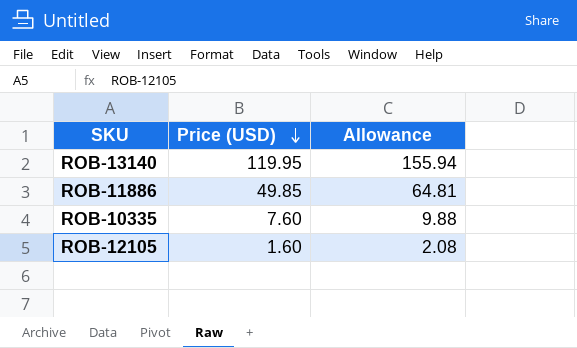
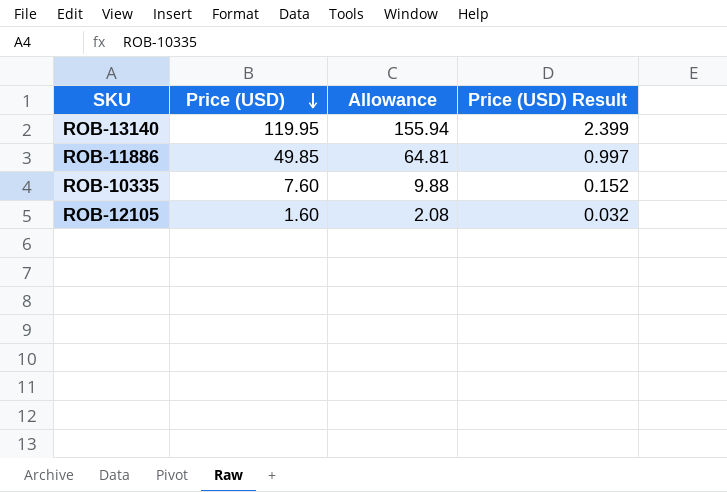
column Price (USD) Result | formula: none -> [Price (USD)] * 0.02

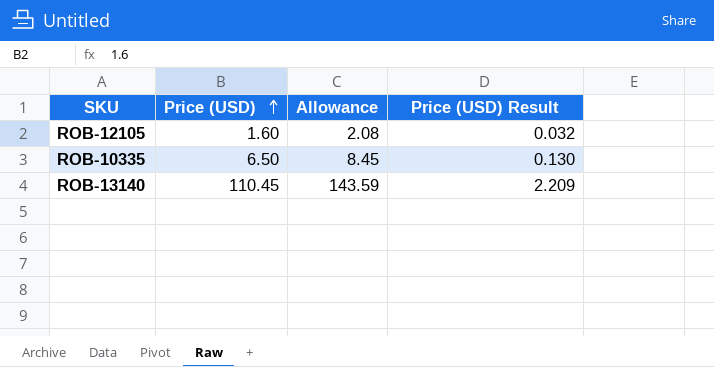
row order: Price (USD) descending -> Price (USD) ascending
row ROB-11886: 49.85 | 64.81 | 0.997 -> none
ROB-10335 | Price (USD): 7.60 -> 6.50
ROB-10335 | Allowance: 9.88 -> 8.45
ROB-10335 | Price (USD) Result: 0.152 -> 0.130
ROB-13140 | Price (USD): 119.95 -> 110.45
ROB-13140 | Allowance: 155.94 -> 143.59
ROB-13140 | Price (USD) Result: 2.399 -> 2.209

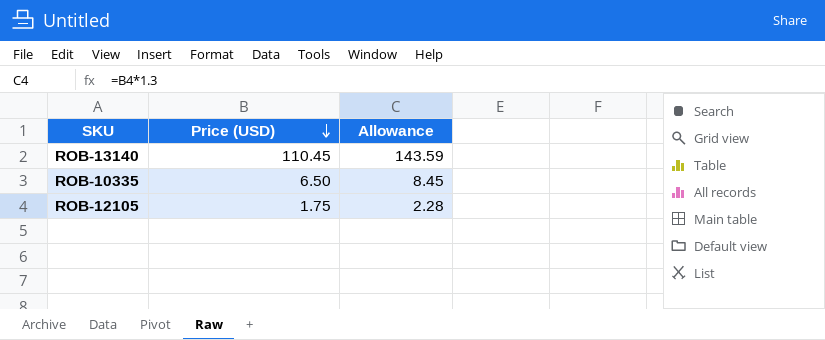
row order: Price (USD) ascending -> Price (USD) descending
column Price (USD) Result | formula: [Price (USD)] * 0.02 -> none
ROB-12105 | Price (USD): 1.60 -> 1.75
ROB-12105 | Allowance: 2.08 -> 2.28

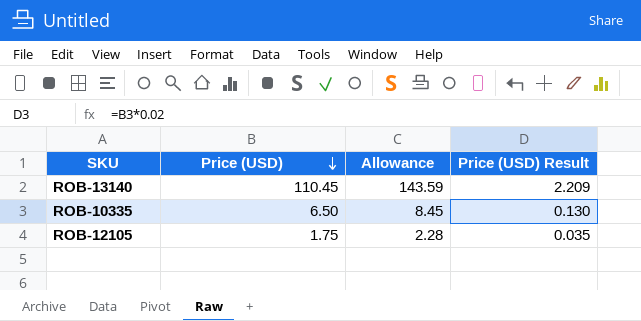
column Price (USD) Result | formula: none -> [Price (USD)] * 0.02

